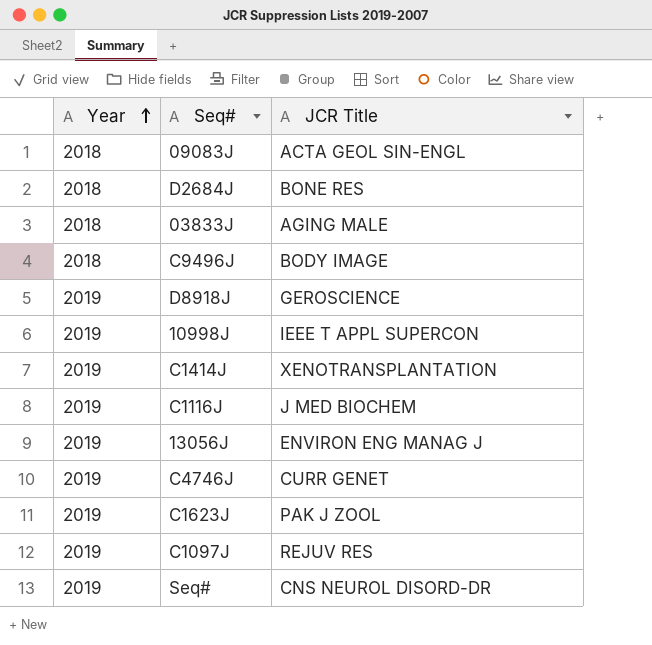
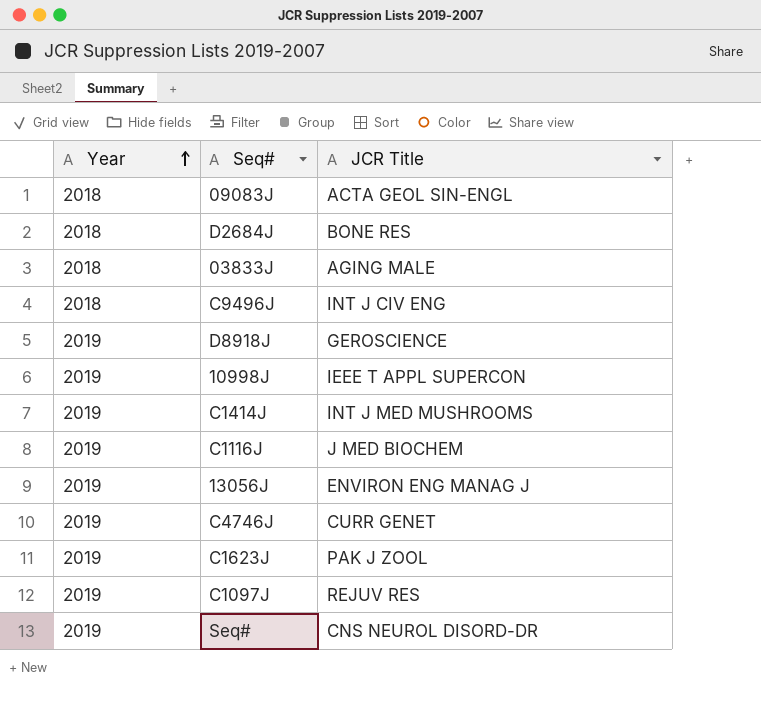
C9496J | JCR Title: BODY IMAGE -> INT J CIV ENG
C1414J | JCR Title: XENOTRANSPLANTATION -> INT J MED MUSHROOMS

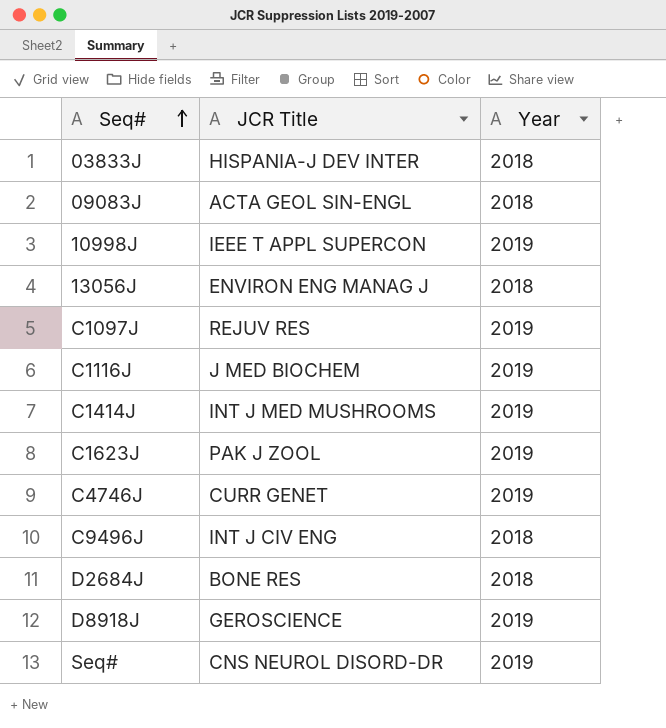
row order: Year ascending -> Seq# ascending
column Year | position: 1 -> 3
03833J | JCR Title: AGING MALE -> HISPANIA-J DEV INTER
13056J | Year: 2019 -> 2018

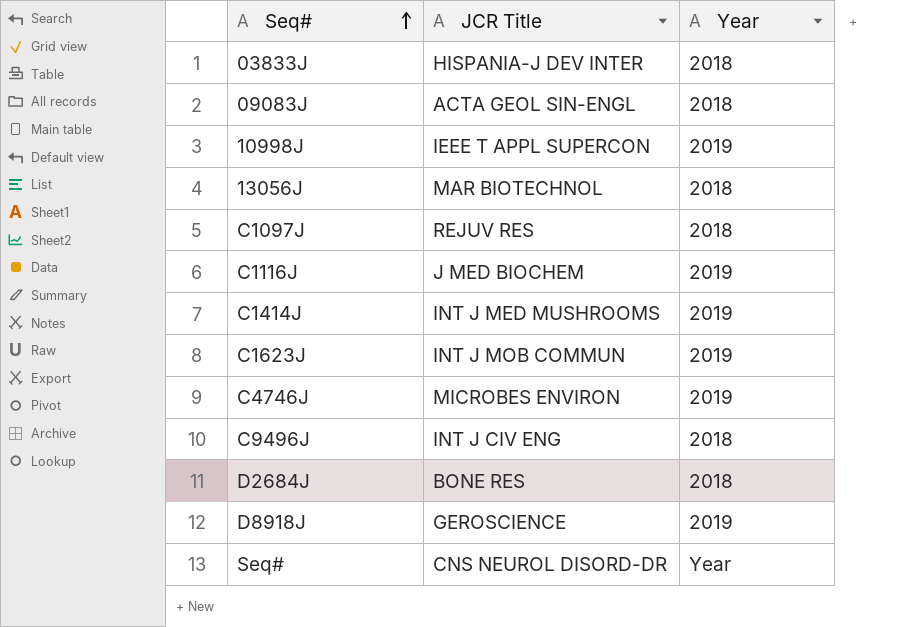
13056J | JCR Title: ENVIRON ENG MANAG J -> MAR BIOTECHNOL
C1097J | Year: 2019 -> 2018
C1623J | JCR Title: PAK J ZOOL -> INT J MOB COMMUN
C4746J | JCR Title: CURR GENET -> MICROBES ENVIRON
Seq# | Year: 2019 -> Year

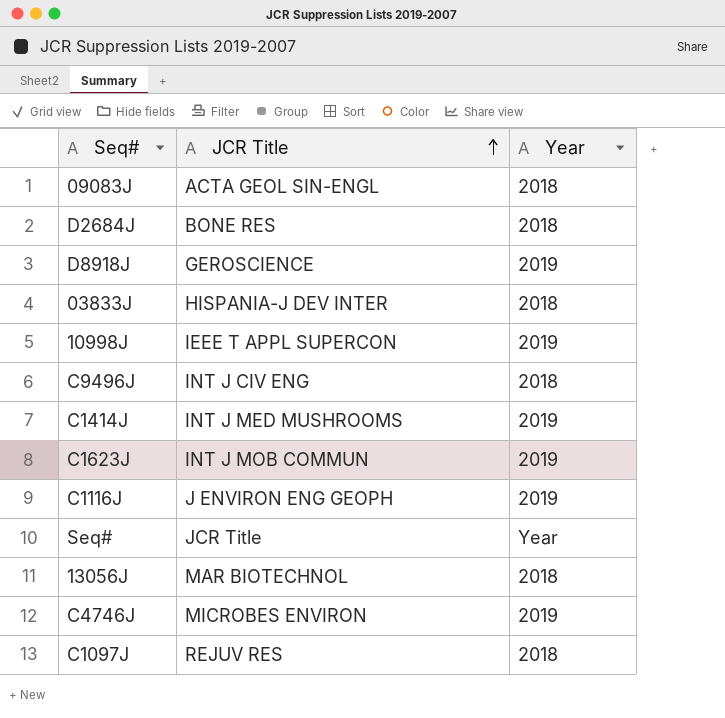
row order: Seq# ascending -> JCR Title ascending
C1116J | JCR Title: J MED BIOCHEM -> J ENVIRON ENG GEOPH
Seq# | JCR Title: CNS NEUROL DISORD-DR -> JCR Title

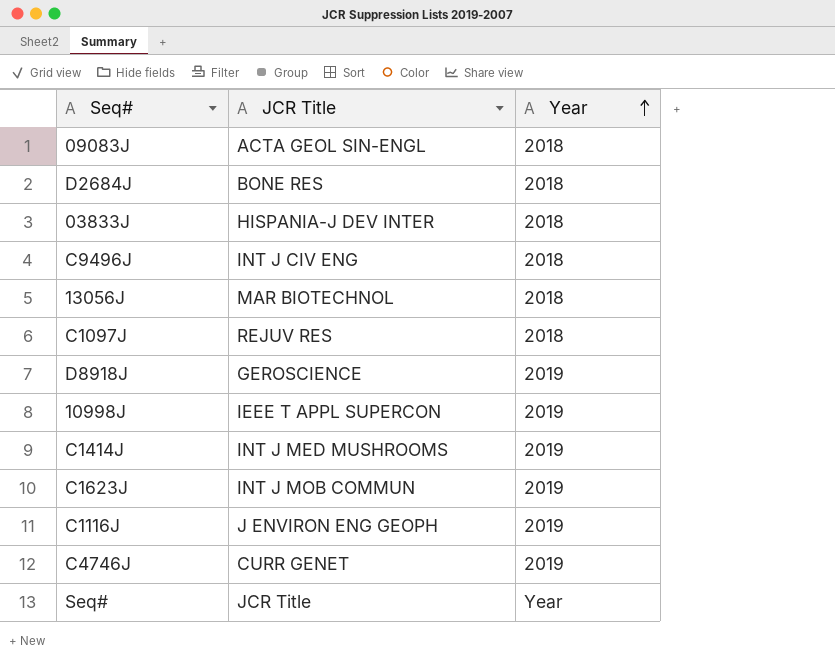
row order: JCR Title ascending -> Year ascending
C4746J | JCR Title: MICROBES ENVIRON -> CURR GENET

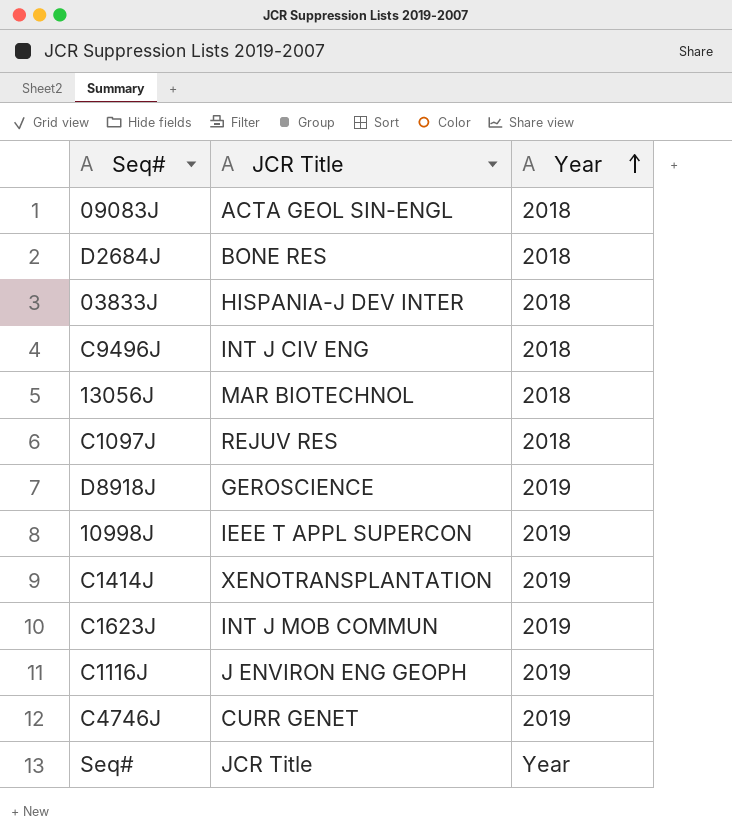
C1414J | JCR Title: INT J MED MUSHROOMS -> XENOTRANSPLANTATION

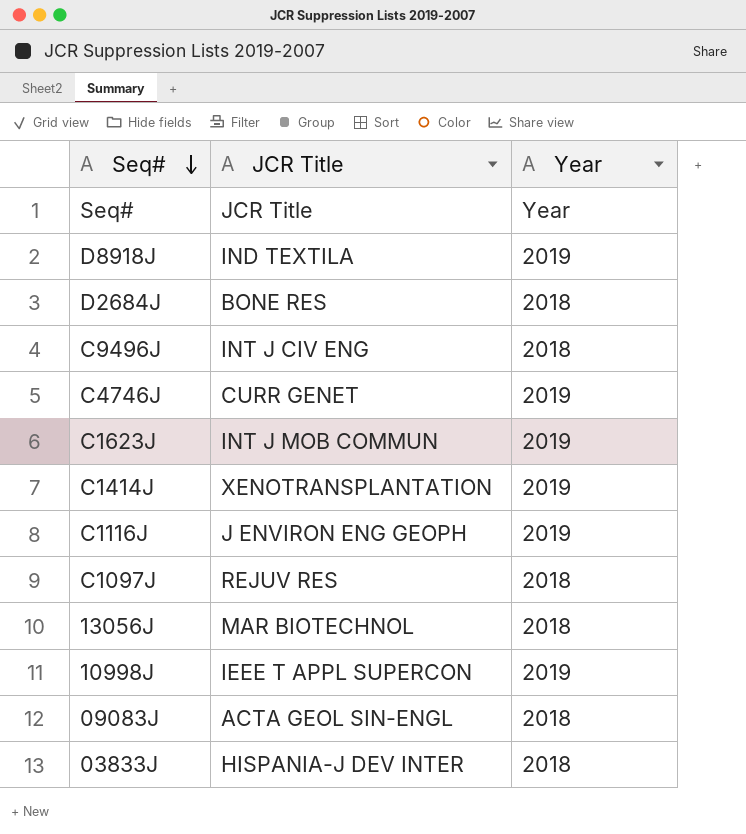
row order: Year ascending -> Seq# descending
D8918J | JCR Title: GEROSCIENCE -> IND TEXTILA

